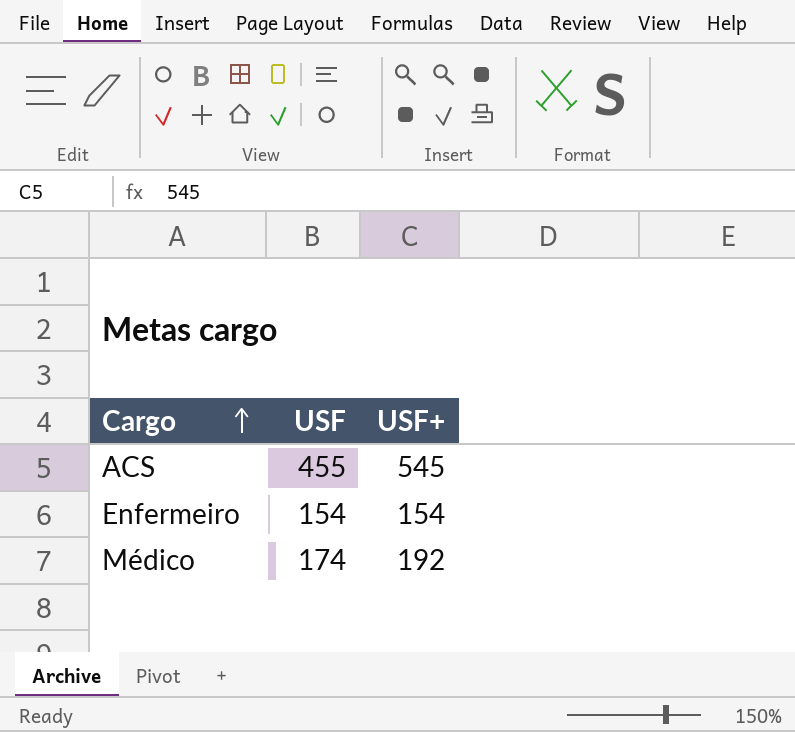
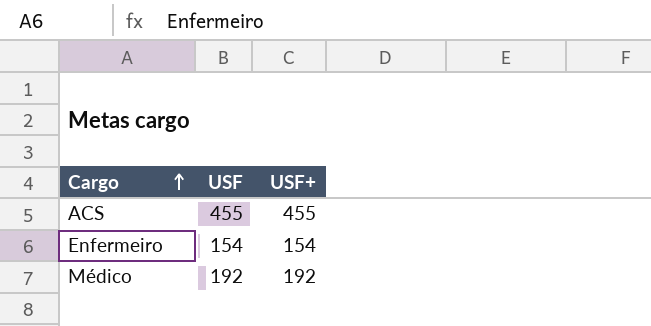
ACS | USF+: 545 -> 455
Médico | USF: 174 -> 192

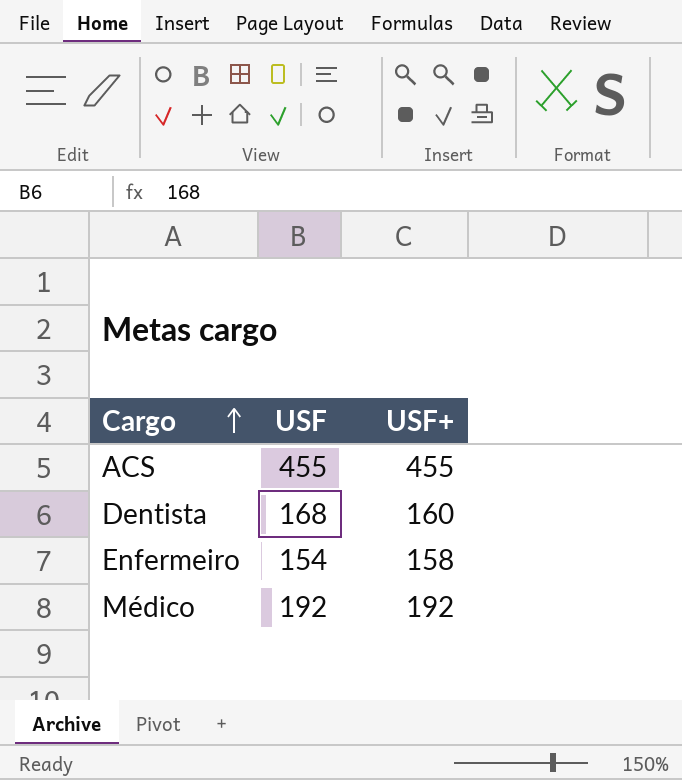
row Dentista: none -> 168 | 160
Enfermeiro | USF+: 154 -> 158

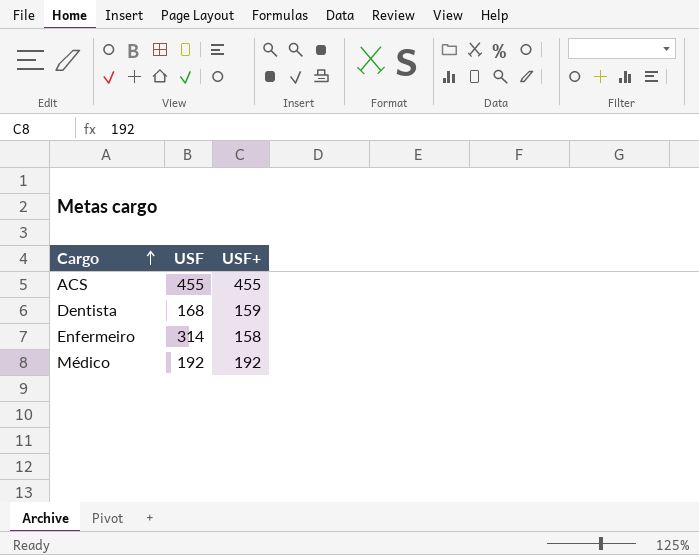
Dentista | USF+: 160 -> 159
Enfermeiro | USF: 154 -> 314

